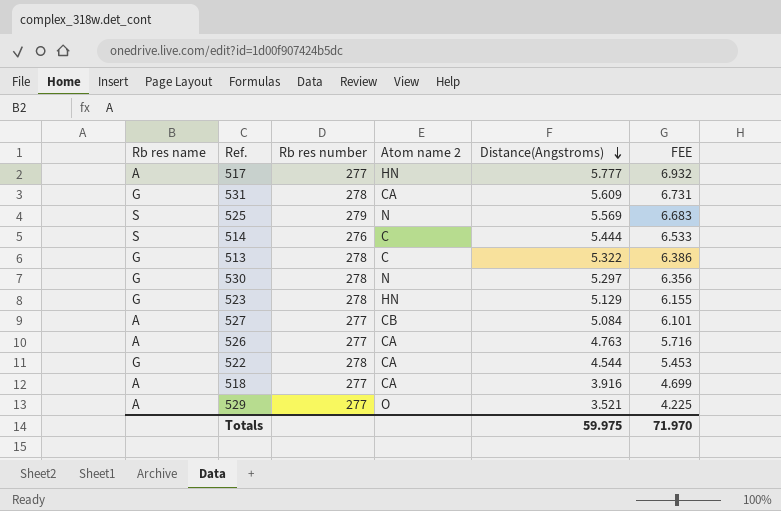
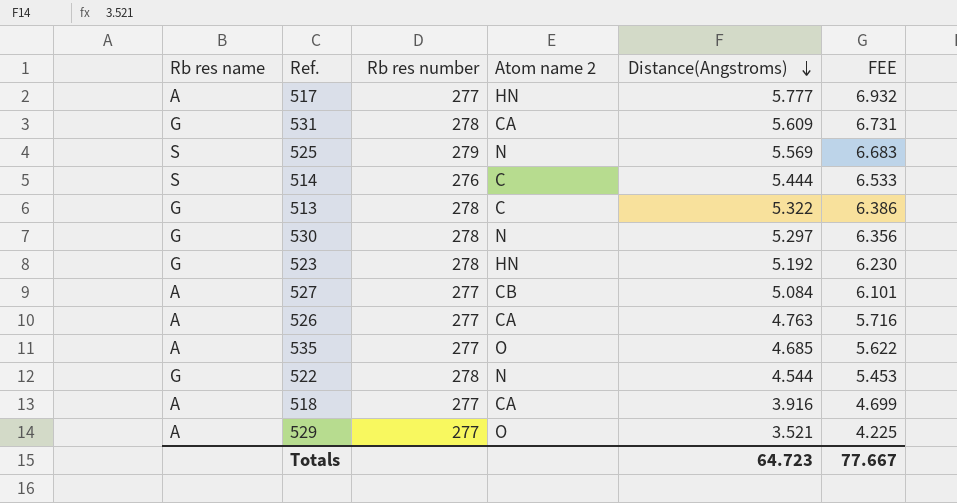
523 | Distance(Angstroms): 5.129 -> 5.192
523 | FEE: 6.155 -> 6.230
row 535: none -> A | 277 | O | 4.685 | 5.622
522 | Atom name 2: CA -> N
Totals | Distance(Angstroms): 59.975 -> 64.723
Totals | FEE: 71.970 -> 77.667

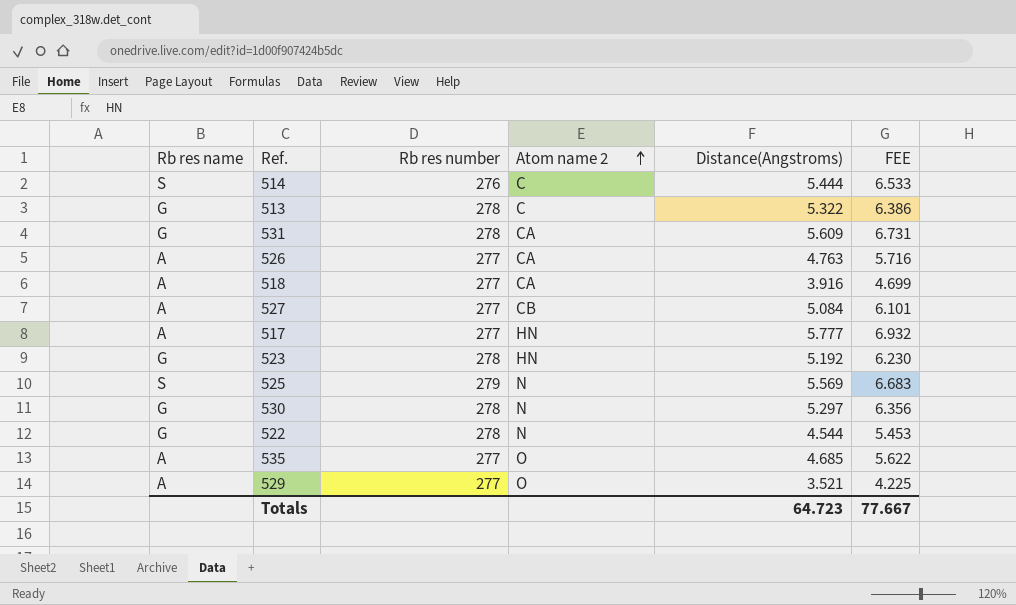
row order: Distance(Angstroms) descending -> Atom name 2 ascending

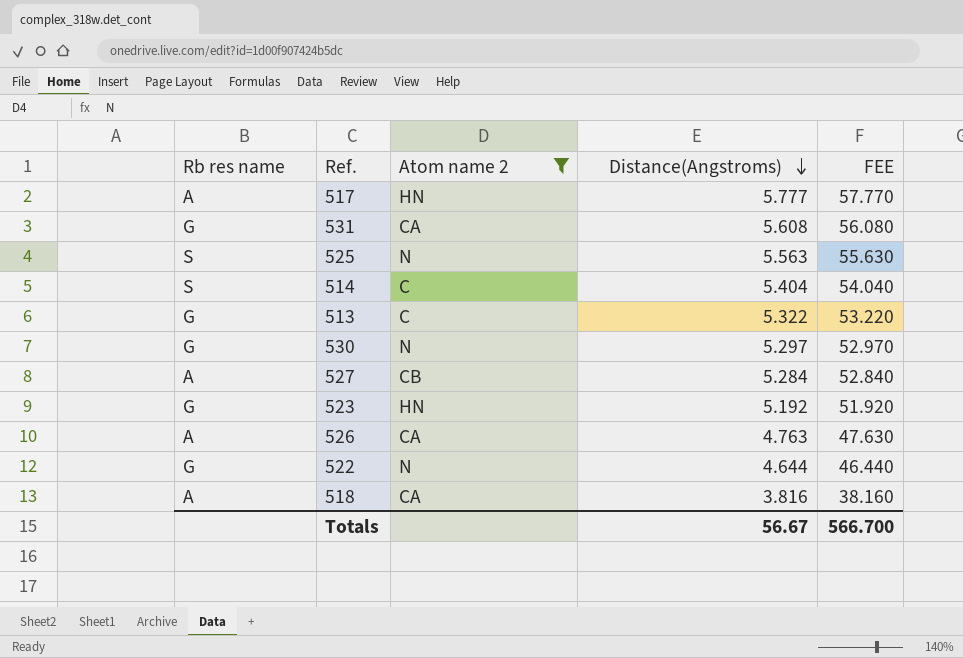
filter: none -> Atom name 2 != O
row order: Atom name 2 ascending -> Distance(Angstroms) descending
column Rb res number | position: 3 -> none
column FEE | formula: [Distance(Angstroms)] * 1.2 -> [Distance(Angstroms)] * 10
531 | Distance(Angstroms): 5.609 -> 5.608
525 | Distance(Angstroms): 5.569 -> 5.563
514 | Distance(Angstroms): 5.444 -> 5.404
527 | Distance(Angstroms): 5.084 -> 5.284
522 | Distance(Angstroms): 4.544 -> 4.644
518 | Distance(Angstroms): 3.916 -> 3.816
Totals | Distance(Angstroms): 64.723 -> 56.67
Totals | FEE: 77.667 -> 566.700

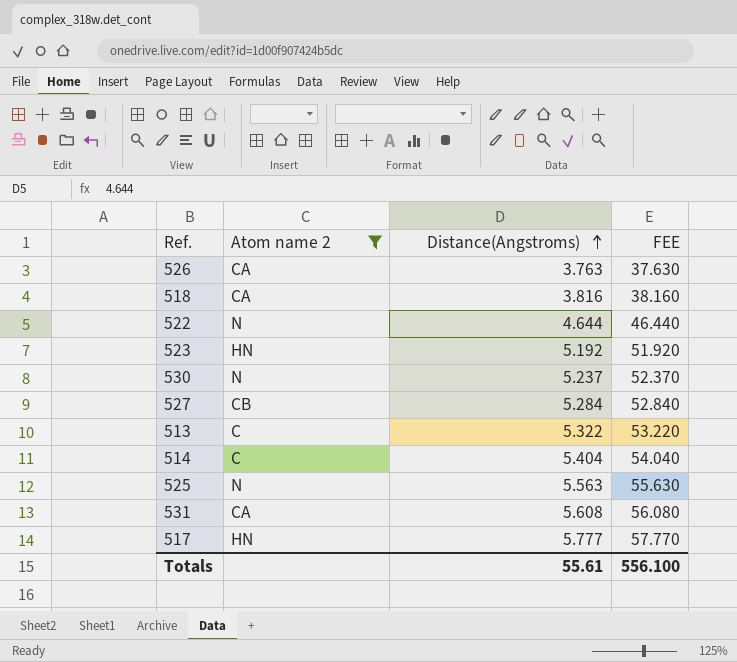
row order: Distance(Angstroms) descending -> Distance(Angstroms) ascending
column Rb res name | position: 1 -> none
526 | Distance(Angstroms): 4.763 -> 3.763
526 | FEE: 47.630 -> 37.630
530 | Distance(Angstroms): 5.297 -> 5.237
530 | FEE: 52.970 -> 52.370
Totals | Distance(Angstroms): 56.67 -> 55.61
Totals | FEE: 566.700 -> 556.100

